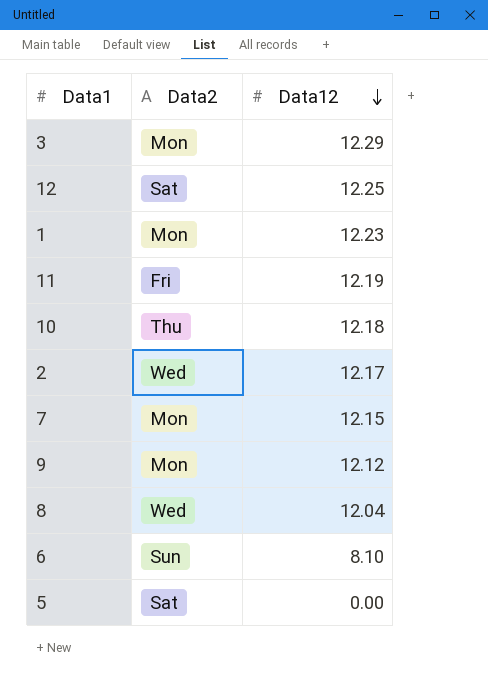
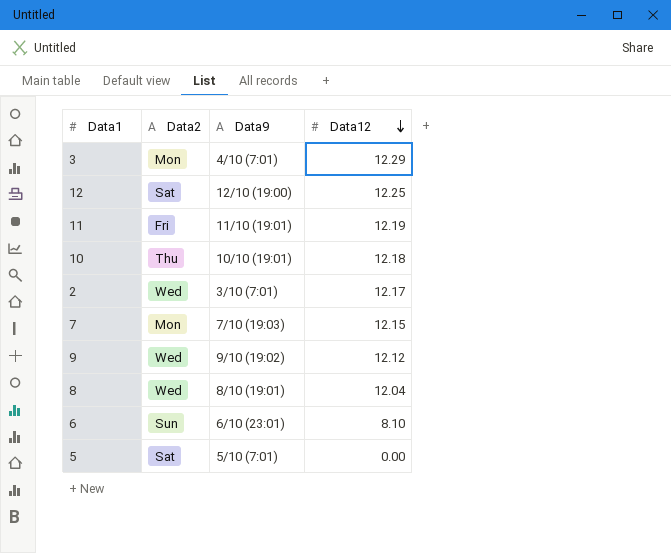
column Data9 | position: none -> 3
row 1: Mon | 12.23 -> none
9 | Data2: Mon -> Wed

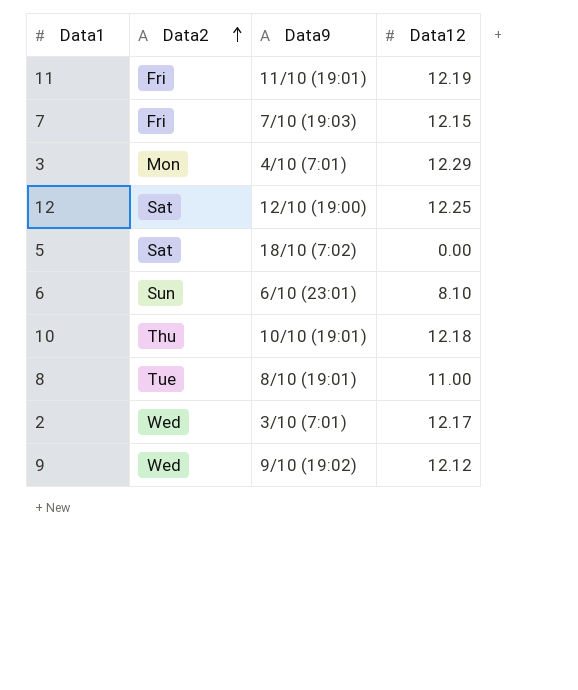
row order: Data12 descending -> Data2 ascending
7 | Data2: Mon -> Fri
5 | Data9: 5/10 (7:01) -> 18/10 (7:02)
8 | Data2: Wed -> Tue
8 | Data12: 12.04 -> 11.00

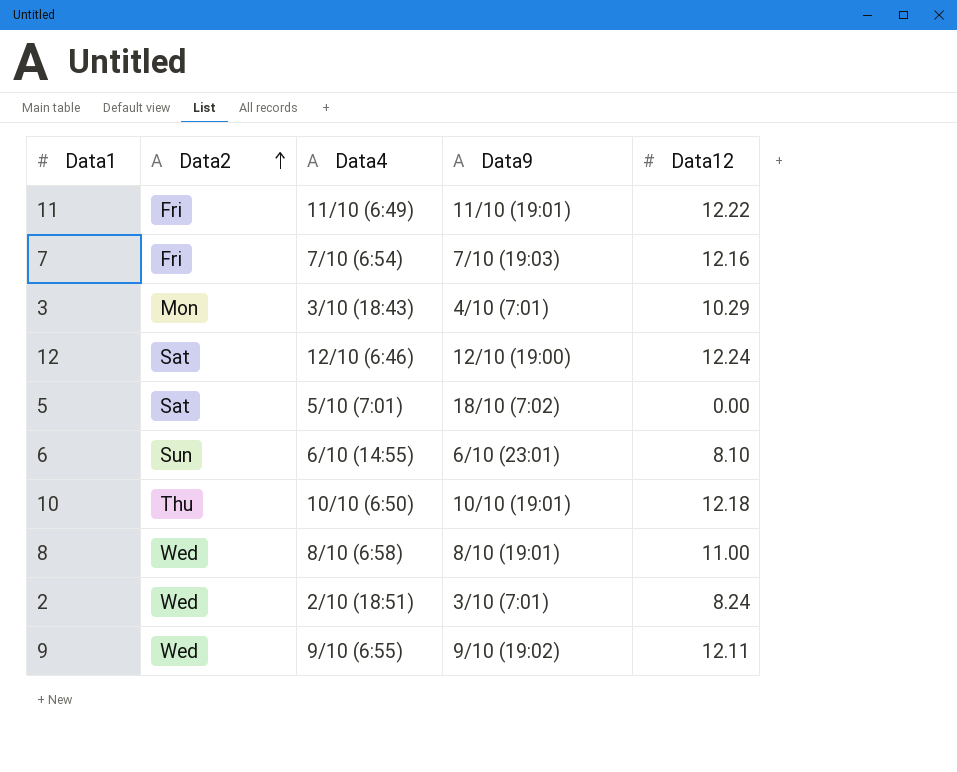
column Data4 | position: none -> 3
11 | Data12: 12.19 -> 12.22
7 | Data12: 12.15 -> 12.16
3 | Data12: 12.29 -> 10.29
12 | Data12: 12.25 -> 12.24
8 | Data2: Tue -> Wed
2 | Data12: 12.17 -> 8.24
9 | Data12: 12.12 -> 12.11

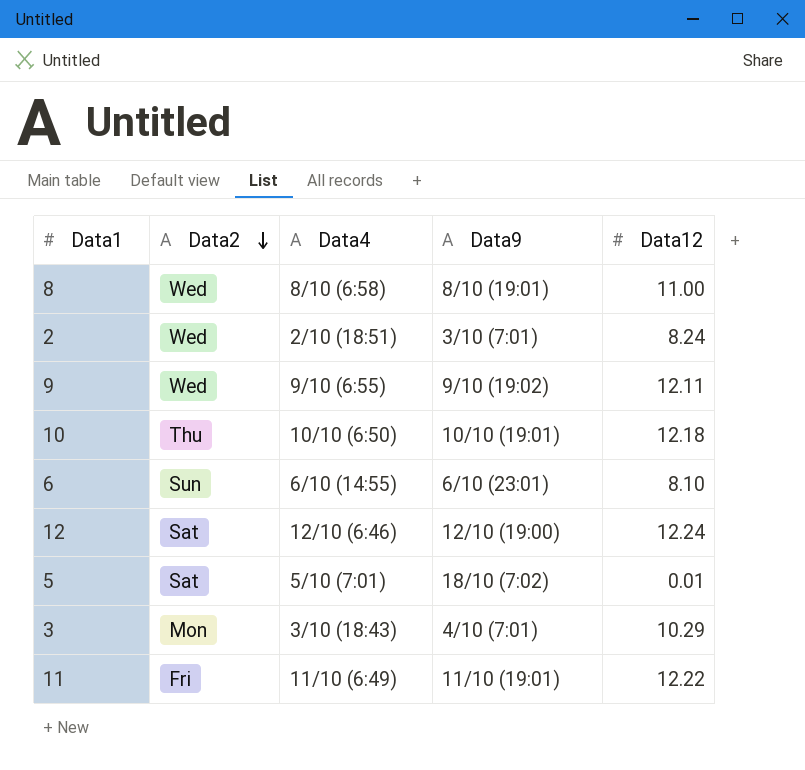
row order: Data2 ascending -> Data2 descending
row 7: Fri | 7/10 (6:54) | 7/10 (19:03) | 12.16 -> none
5 | Data12: 0.00 -> 0.01

